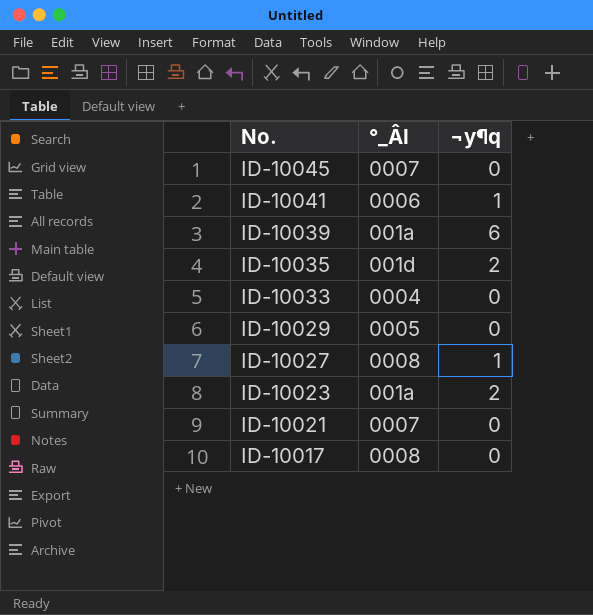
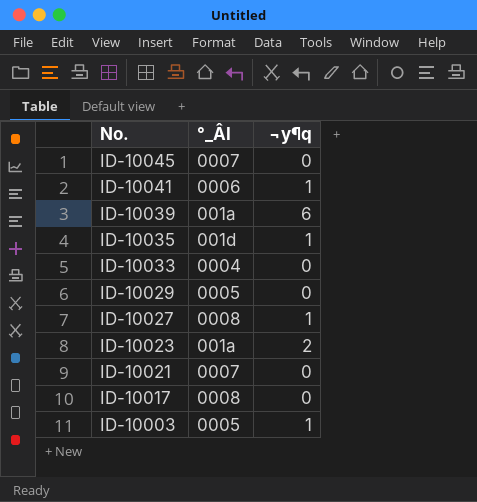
ID-10035 | ¬y¶q: 2 -> 1
row ID-10003: none -> 0005 | 1

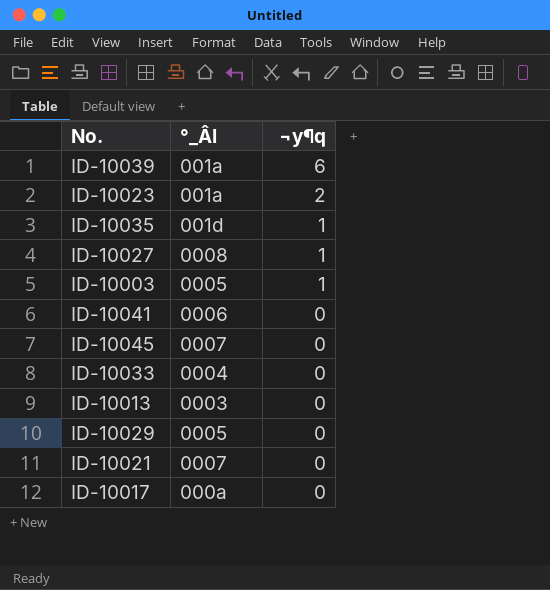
row order: No. descending -> ¬y¶q descending
ID-10041 | ¬y¶q: 1 -> 0
row ID-10013: none -> 0003 | 0
ID-10017 | °_ÂI: 0008 -> 000a

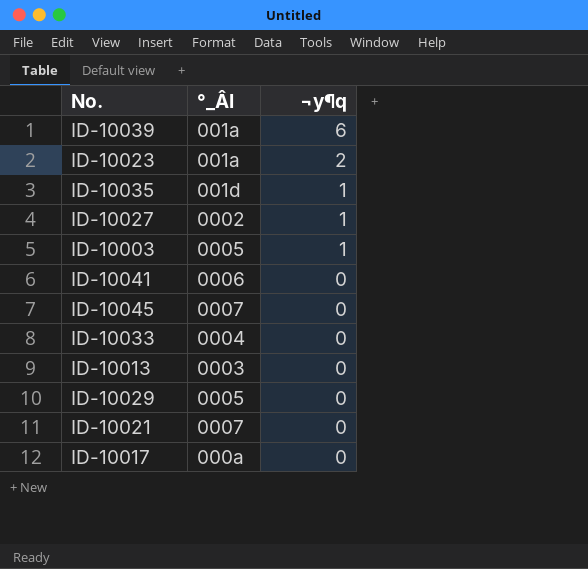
ID-10027 | °_ÂI: 0008 -> 0002

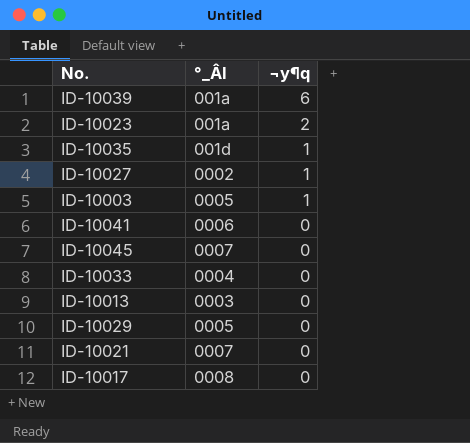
ID-10017 | °_ÂI: 000a -> 0008

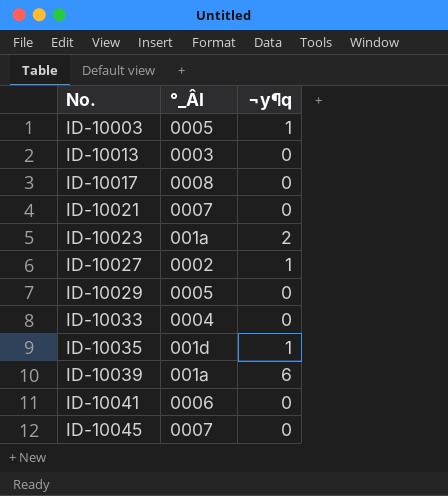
row order: ¬y¶q descending -> No. ascending

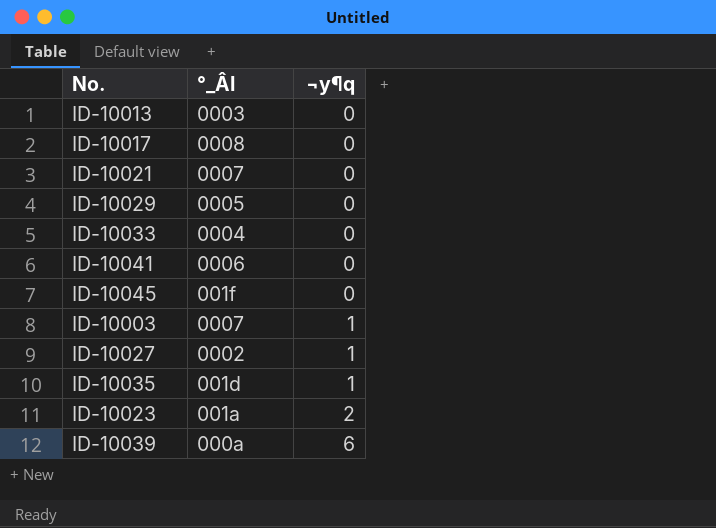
row order: No. ascending -> ¬y¶q ascending
ID-10045 | °_ÂI: 0007 -> 001f
ID-10003 | °_ÂI: 0005 -> 0007
ID-10039 | °_ÂI: 001a -> 000a

